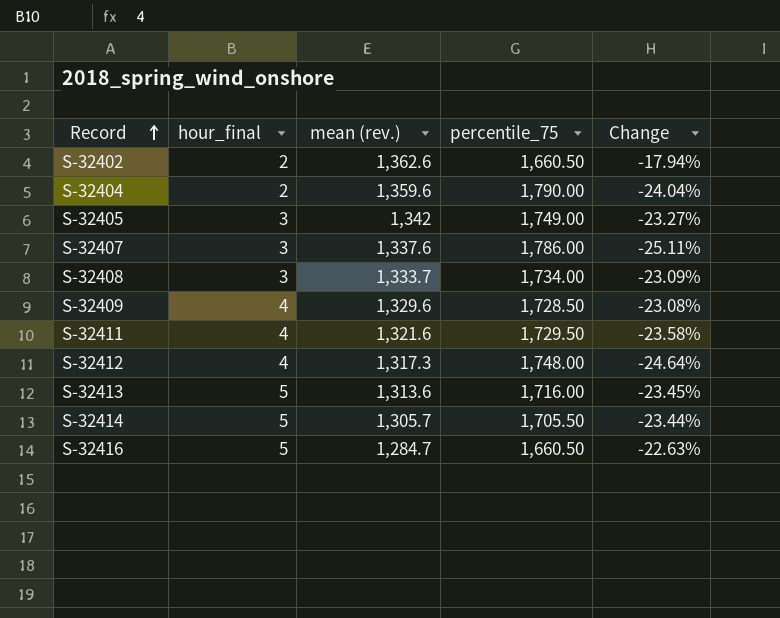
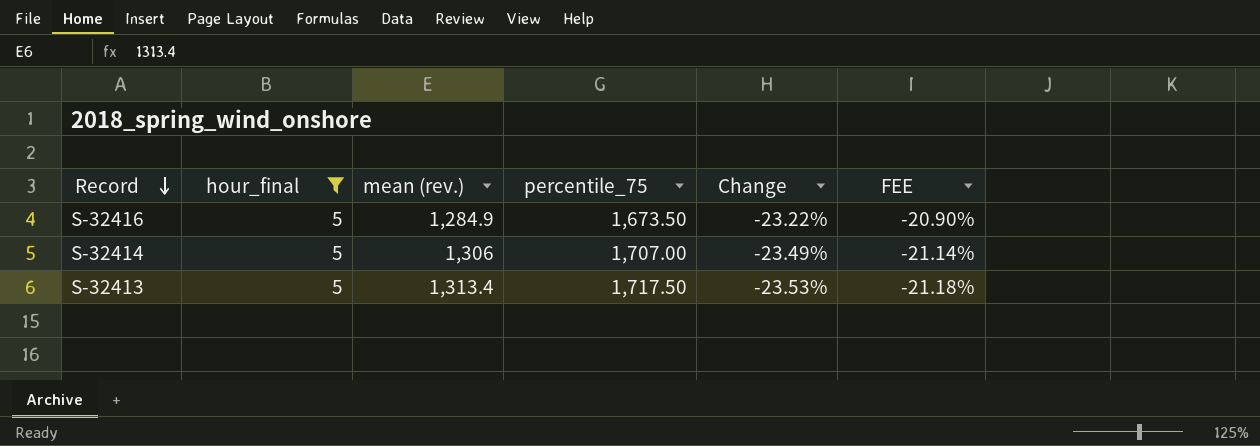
filter: none -> hour_final = 5
row order: Record ascending -> Record descending
column FEE | formula: none -> [Change] * 0.9
S-32416 | mean (rev.): 1,284.7 -> 1,284.9
S-32416 | percentile_75: 1,660.50 -> 1,673.50
S-32416 | Change: -22.63% -> -23.22%
S-32414 | mean (rev.): 1,305.7 -> 1,306
S-32414 | percentile_75: 1,705.50 -> 1,707.00
S-32414 | Change: -23.44% -> -23.49%
S-32413 | mean (rev.): 1,313.6 -> 1,313.4
S-32413 | percentile_75: 1,716.00 -> 1,717.50
S-32413 | Change: -23.45% -> -23.53%

